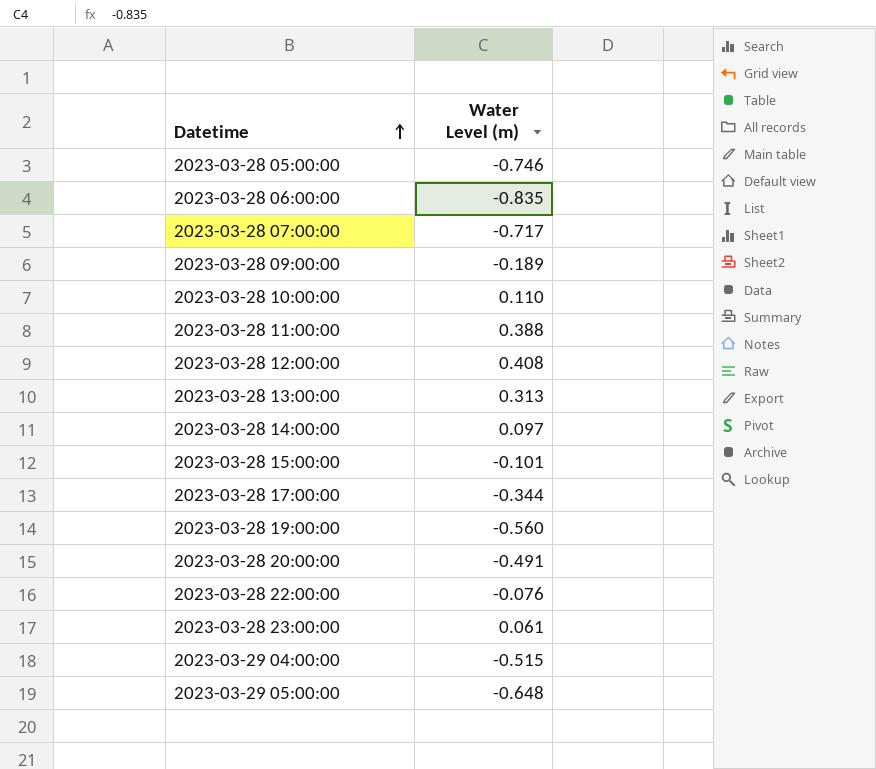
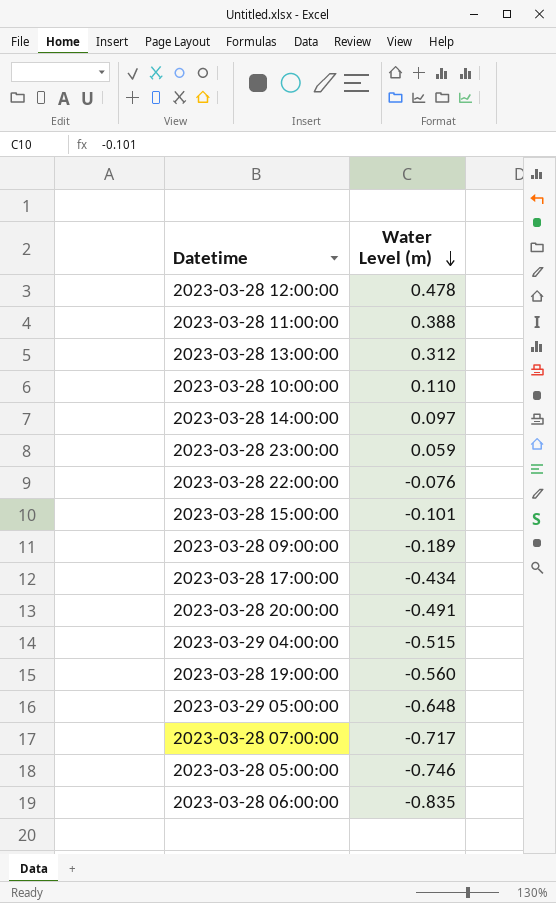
row order: Datetime ascending -> Water Level (m) descending
2023-03-28 12:00:00 | Water Level (m): 0.408 -> 0.478
2023-03-28 13:00:00 | Water Level (m): 0.313 -> 0.312
2023-03-28 23:00:00 | Water Level (m): 0.061 -> 0.059
2023-03-28 17:00:00 | Water Level (m): -0.344 -> -0.434

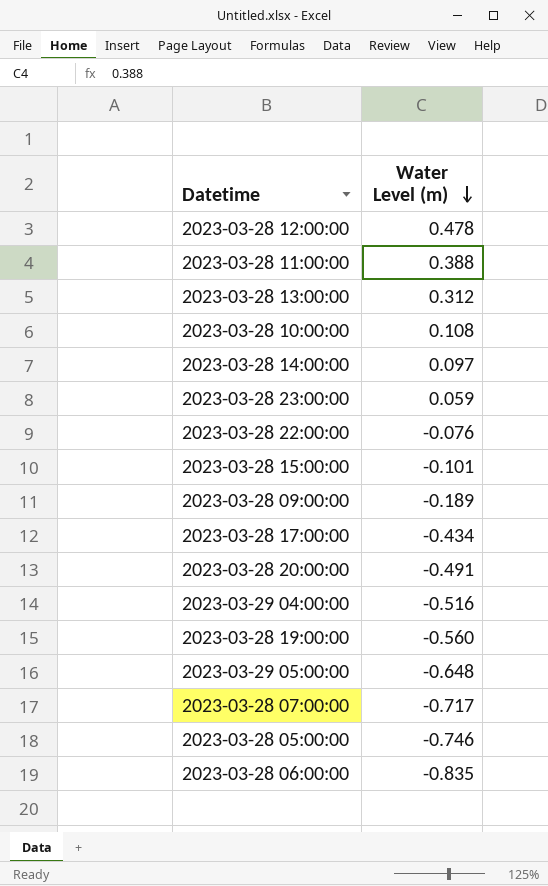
2023-03-28 10:00:00 | Water Level (m): 0.110 -> 0.108
2023-03-29 04:00:00 | Water Level (m): -0.515 -> -0.516

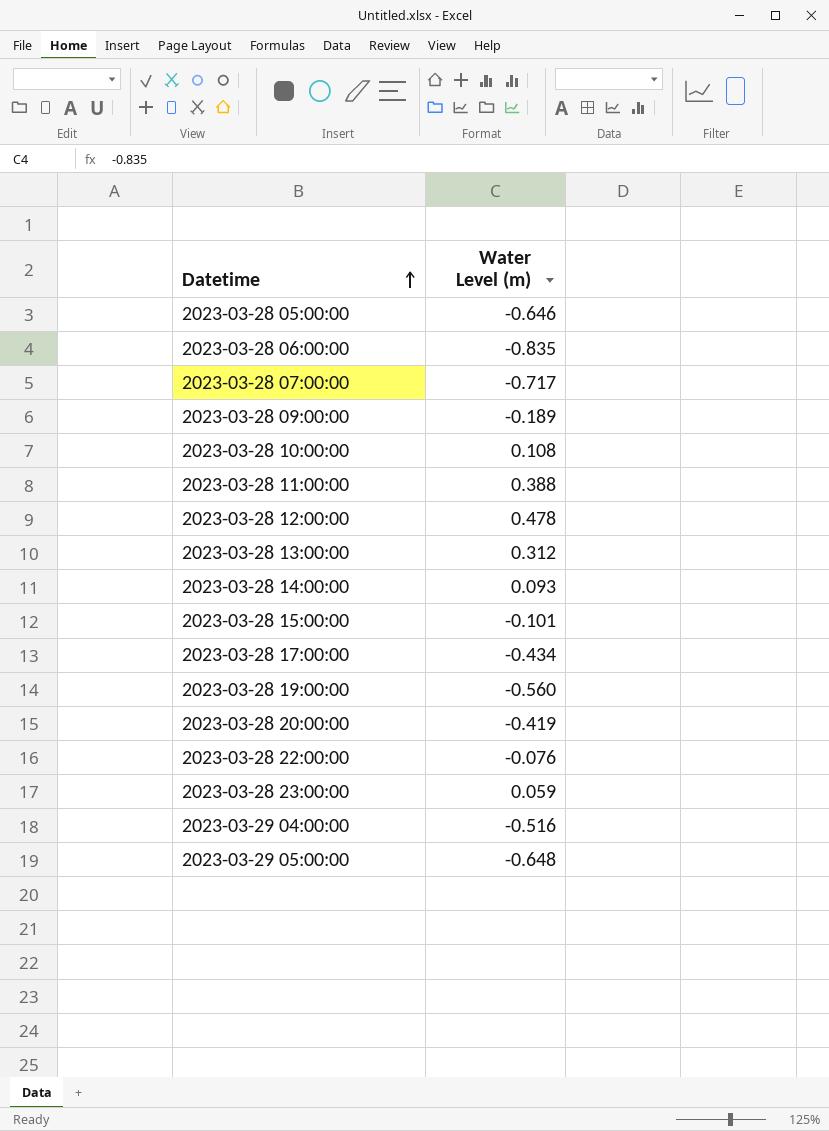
row order: Water Level (m) descending -> Datetime ascending
2023-03-28 05:00:00 | Water Level (m): -0.746 -> -0.646
2023-03-28 14:00:00 | Water Level (m): 0.097 -> 0.093
2023-03-28 20:00:00 | Water Level (m): -0.491 -> -0.419

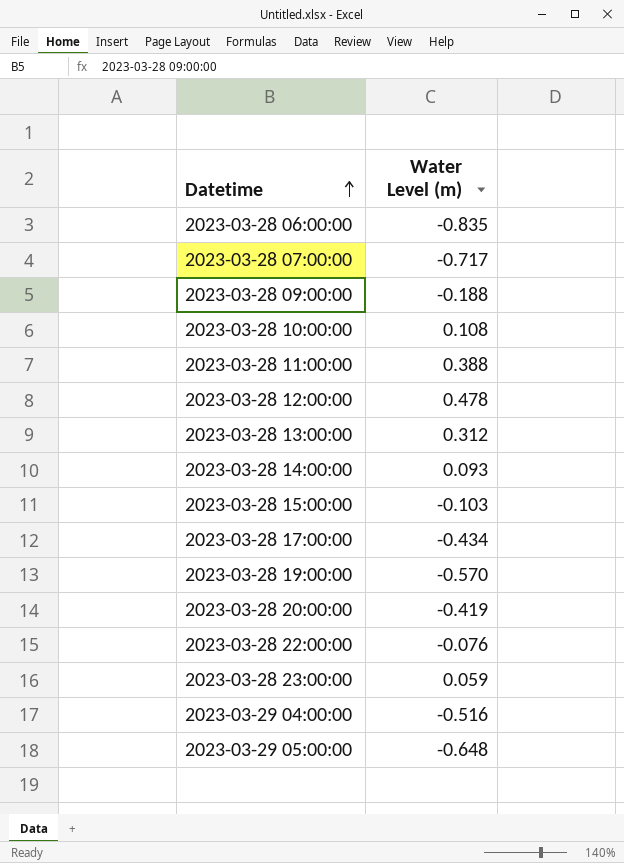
row 2023-03-28 05:00:00: -0.646 -> none
2023-03-28 09:00:00 | Water Level (m): -0.189 -> -0.188
2023-03-28 15:00:00 | Water Level (m): -0.101 -> -0.103
2023-03-28 19:00:00 | Water Level (m): -0.560 -> -0.570

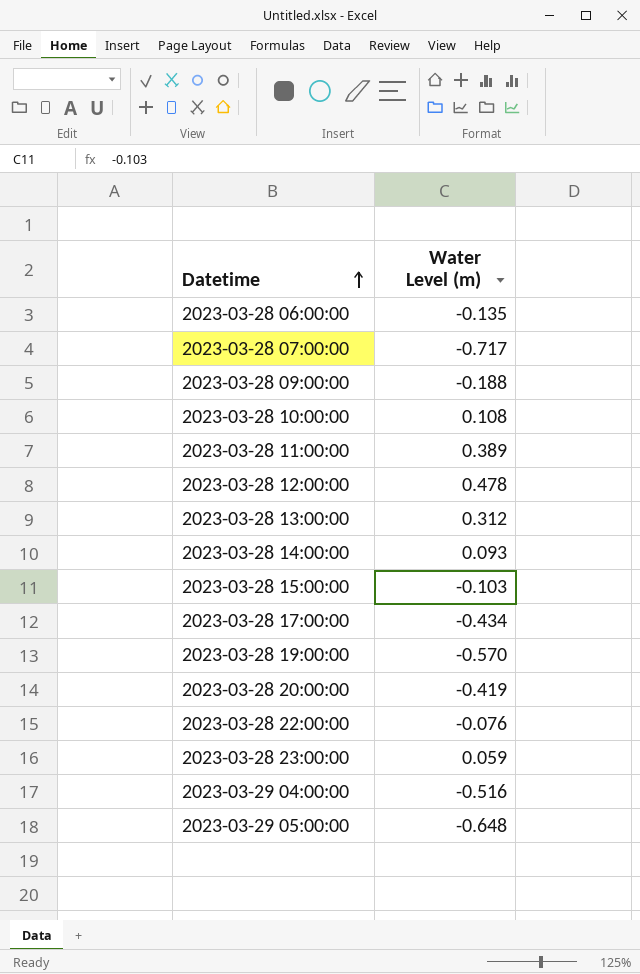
2023-03-28 06:00:00 | Water Level (m): -0.835 -> -0.135
2023-03-28 11:00:00 | Water Level (m): 0.388 -> 0.389

